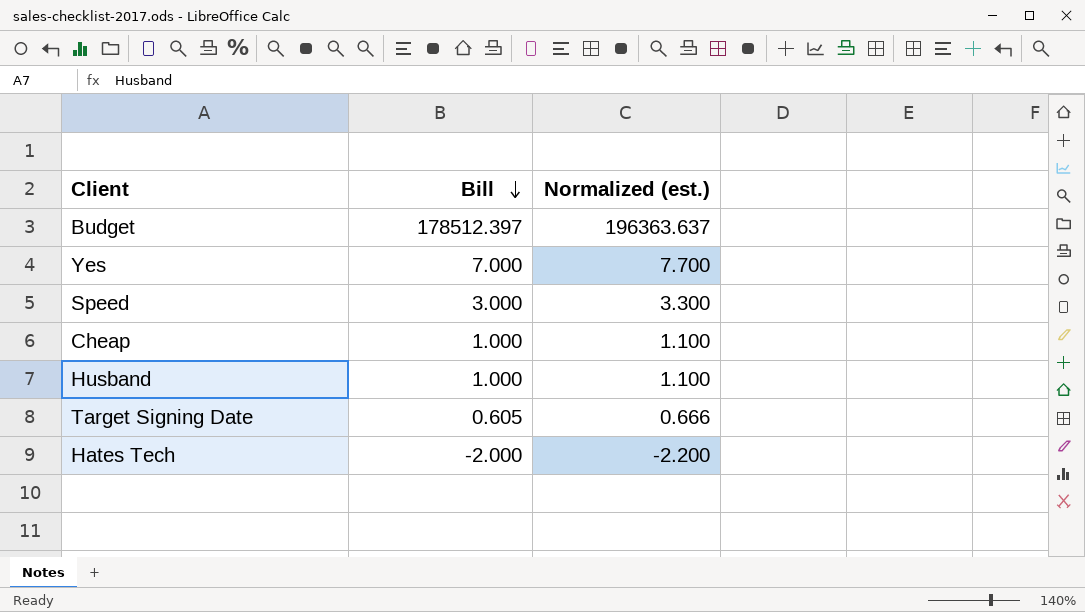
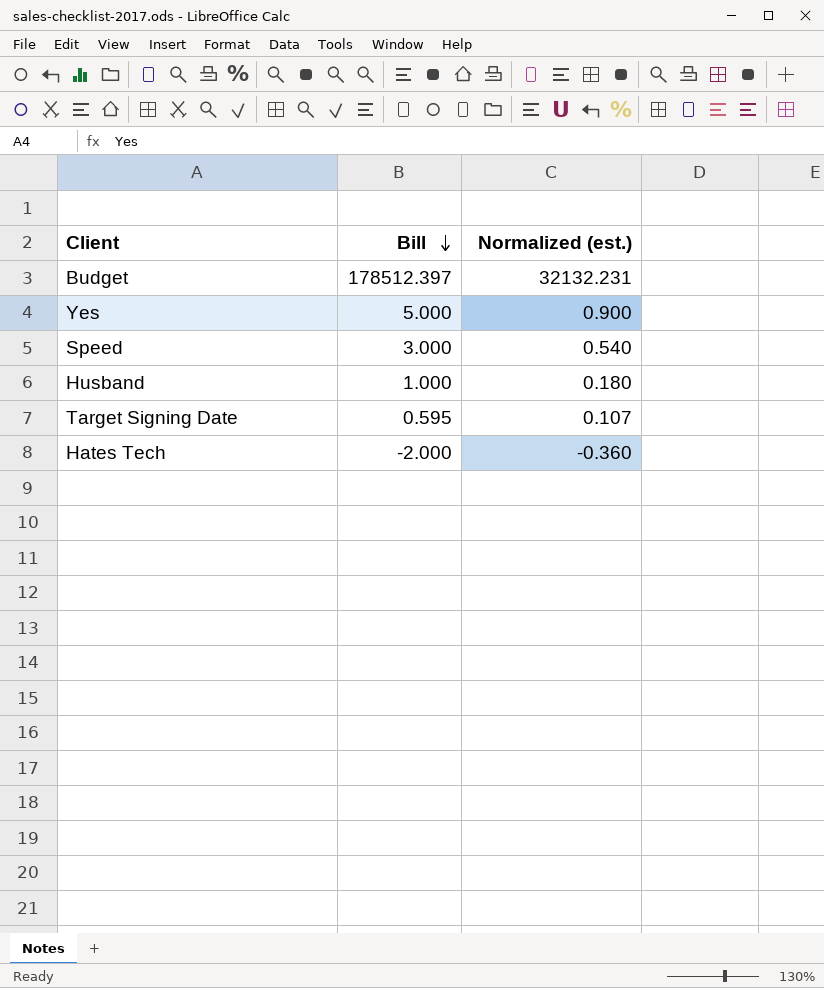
column Normalized (est.) | formula: [Bill] * 1.1 -> [Bill] * 0.18
row Cheap: 1.000 | 1.100 -> none
Yes | Bill: 7.000 -> 5.000
Target Signing Date | Bill: 0.605 -> 0.595

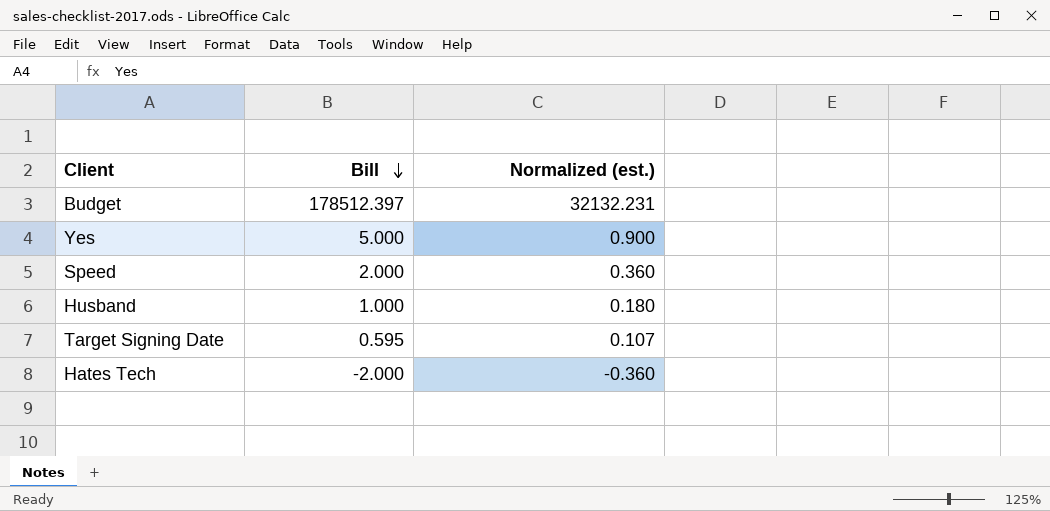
Speed | Bill: 3.000 -> 2.000
Speed | Normalized (est.): 0.540 -> 0.360

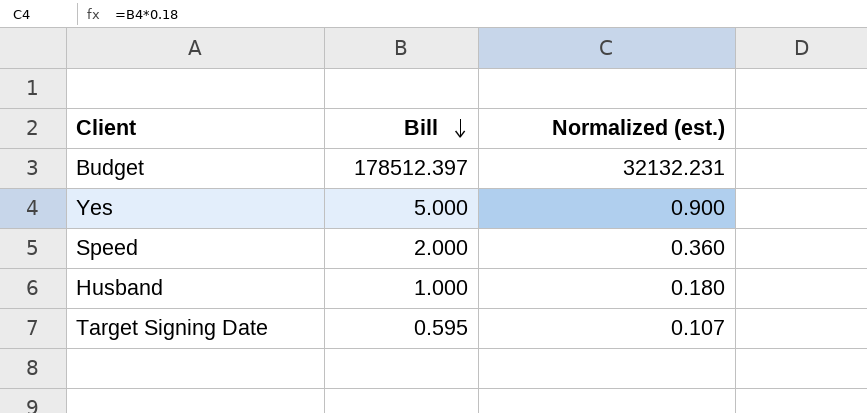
row Hates Tech: -2.000 | -0.360 -> none

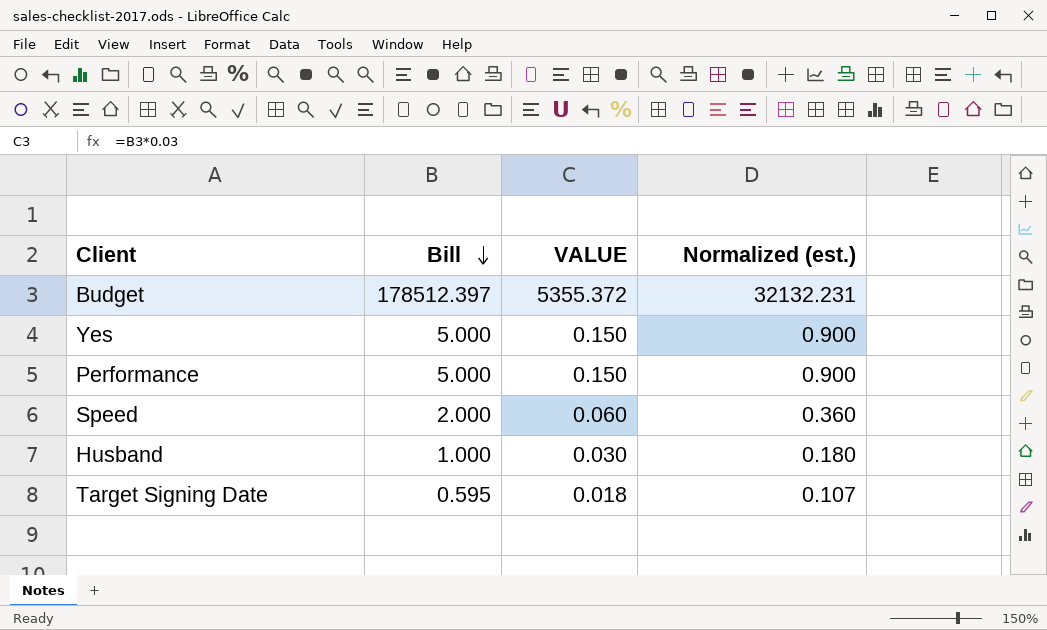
column VALUE | formula: none -> [Bill] * 0.03
row Performance: none -> 5.000 | 0.150 | 0.900

